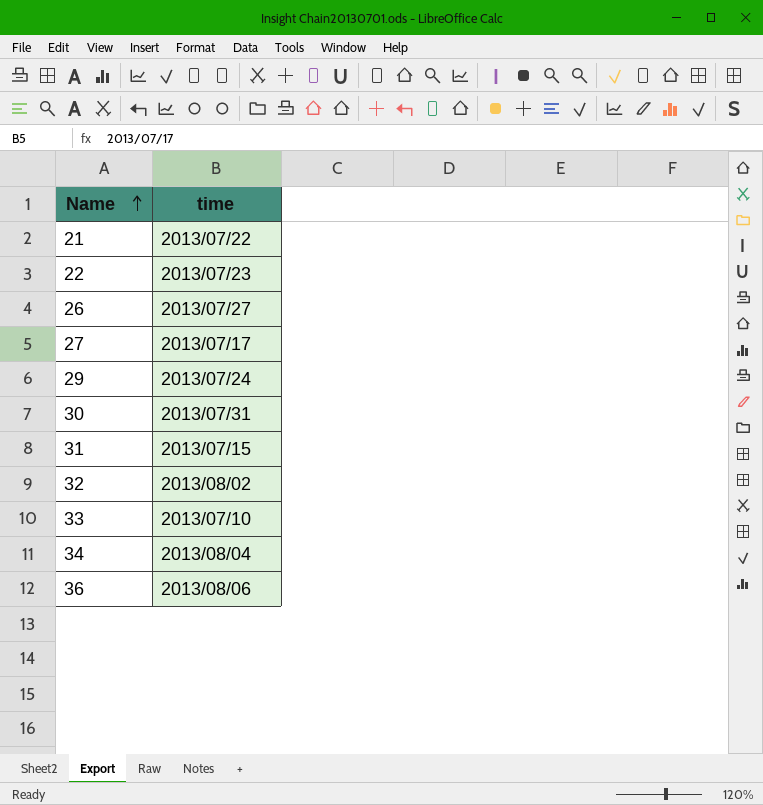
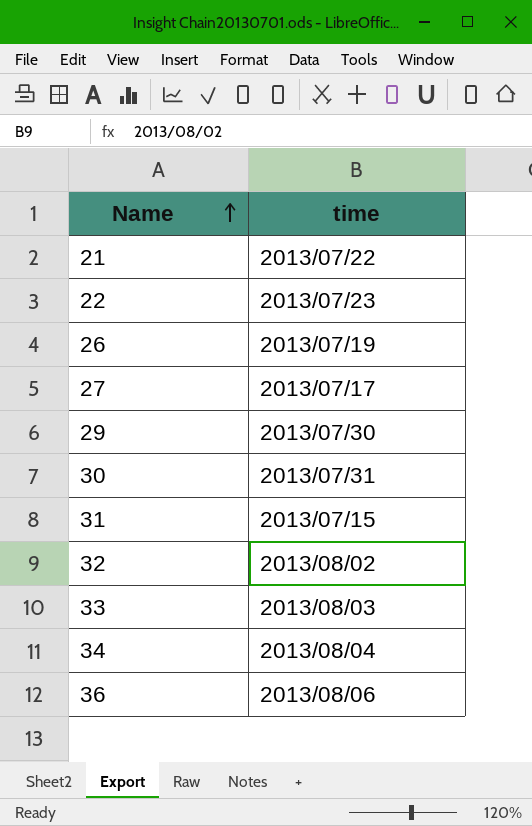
26 | time: 2013/07/27 -> 2013/07/19
29 | time: 2013/07/24 -> 2013/07/30
33 | time: 2013/07/10 -> 2013/08/03

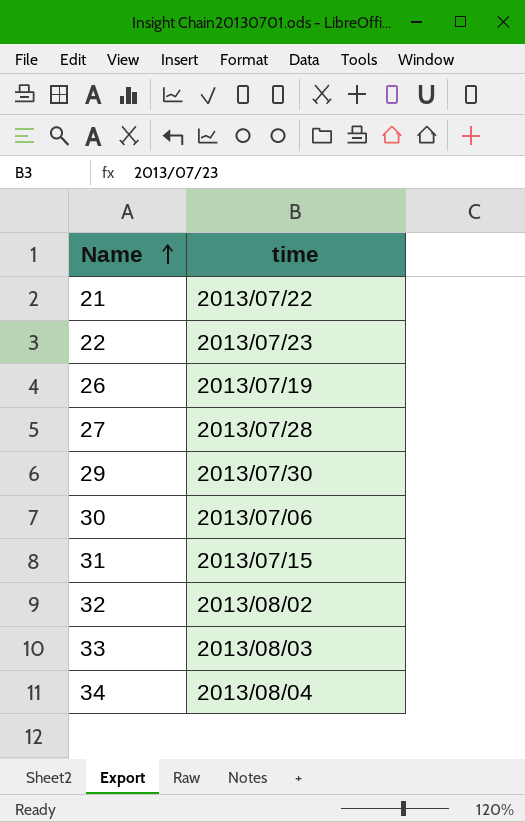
row 36: 2013/08/06 -> none
27 | time: 2013/07/17 -> 2013/07/28
30 | time: 2013/07/31 -> 2013/07/06

